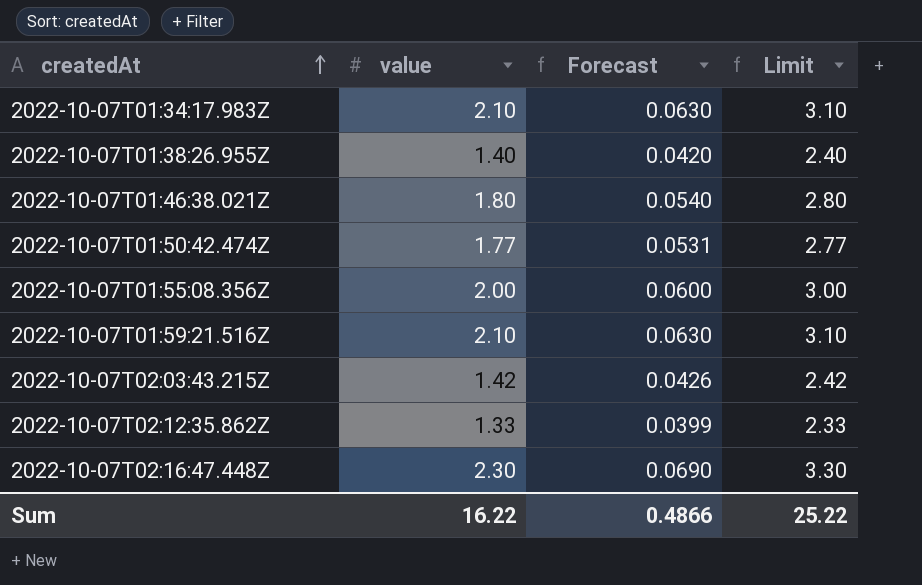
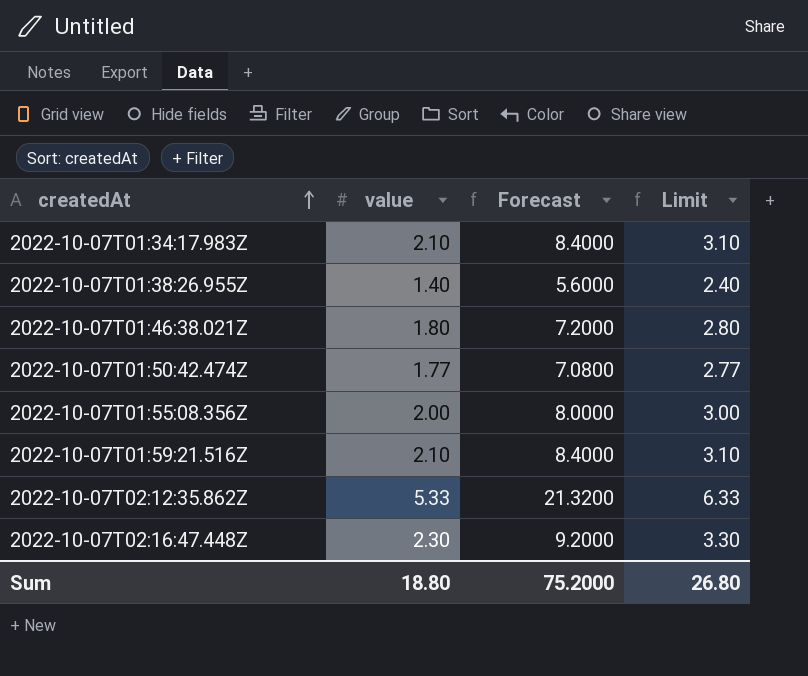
column Forecast | formula: [value] * 0.03 -> [value] * 4
row 2022-10-07T02:03:43.215Z: 1.42 | 0.0426 | 2.42 -> none
2022-10-07T02:12:35.862Z | value: 1.33 -> 5.33
2022-10-07T02:12:35.862Z | Limit: 2.33 -> 6.33
Sum | value: 16.22 -> 18.80
Sum | Forecast: 0.4866 -> 75.2000
Sum | Limit: 25.22 -> 26.80

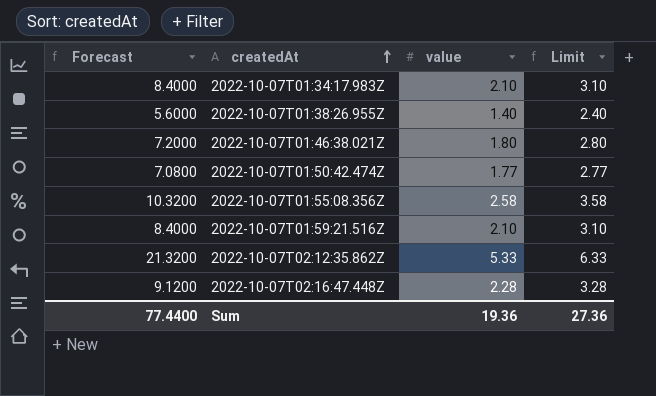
column Forecast | position: 3 -> 1
2022-10-07T01:55:08.356Z | Forecast: 8.0000 -> 10.3200
2022-10-07T01:55:08.356Z | value: 2.00 -> 2.58
2022-10-07T01:55:08.356Z | Limit: 3.00 -> 3.58
2022-10-07T02:16:47.448Z | Forecast: 9.2000 -> 9.1200
2022-10-07T02:16:47.448Z | value: 2.30 -> 2.28
2022-10-07T02:16:47.448Z | Limit: 3.30 -> 3.28
Sum | Forecast: 75.2000 -> 77.4400
Sum | value: 18.80 -> 19.36
Sum | Limit: 26.80 -> 27.36

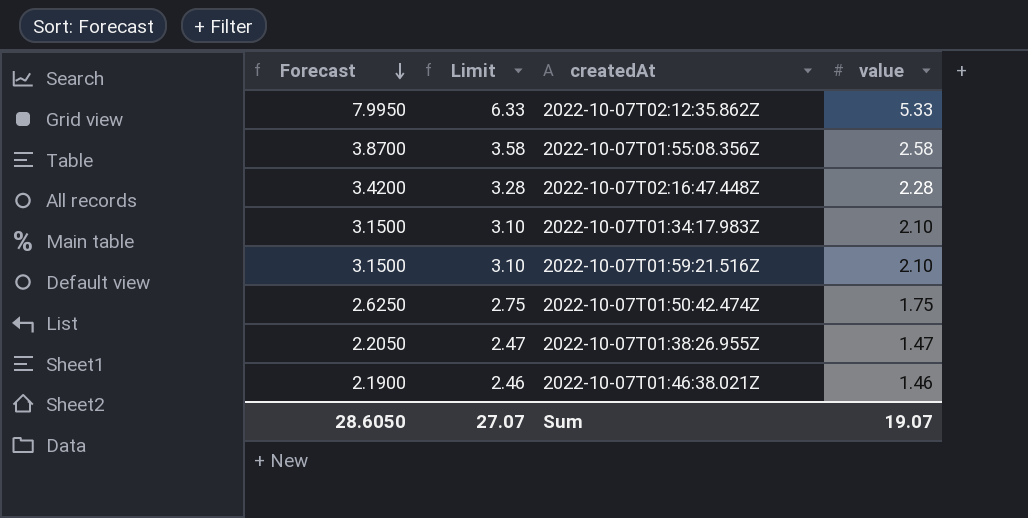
row order: createdAt ascending -> Forecast descending
column Forecast | formula: [value] * 4 -> [value] * 1.5
column Limit | position: 4 -> 2
2022-10-07T01:50:42.474Z | Limit: 2.77 -> 2.75
2022-10-07T01:50:42.474Z | value: 1.77 -> 1.75
2022-10-07T01:38:26.955Z | Limit: 2.40 -> 2.47
2022-10-07T01:38:26.955Z | value: 1.40 -> 1.47
2022-10-07T01:46:38.021Z | Limit: 2.80 -> 2.46
2022-10-07T01:46:38.021Z | value: 1.80 -> 1.46
Sum | Forecast: 77.4400 -> 28.6050
Sum | Limit: 27.36 -> 27.07
Sum | value: 19.36 -> 19.07

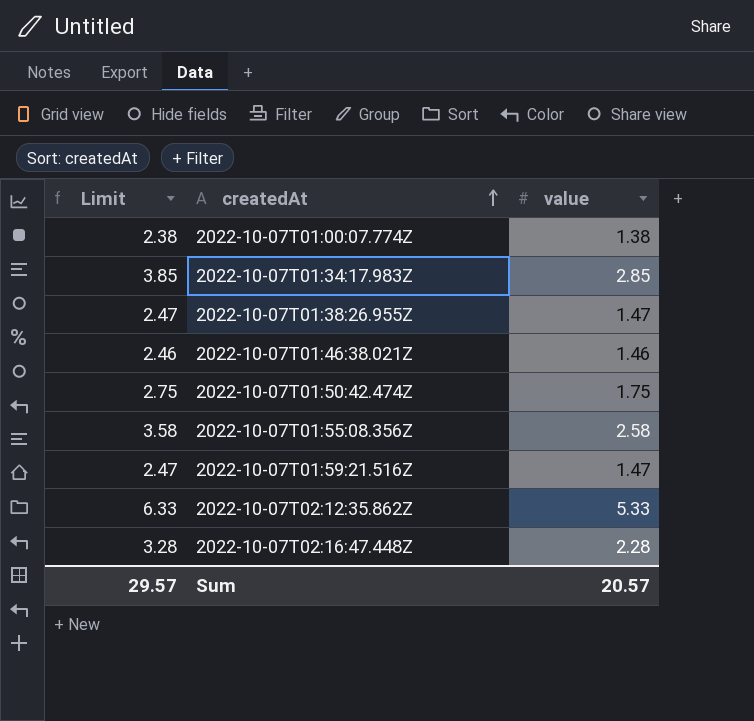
row order: Forecast descending -> createdAt ascending
column Forecast | formula: [value] * 1.5 -> none
row 2022-10-07T01:00:07.774Z: none -> 2.38 | 1.38
2022-10-07T01:34:17.983Z | Limit: 3.10 -> 3.85
2022-10-07T01:34:17.983Z | value: 2.10 -> 2.85
2022-10-07T01:59:21.516Z | Limit: 3.10 -> 2.47
2022-10-07T01:59:21.516Z | value: 2.10 -> 1.47
Sum | Limit: 27.07 -> 29.57
Sum | value: 19.07 -> 20.57

